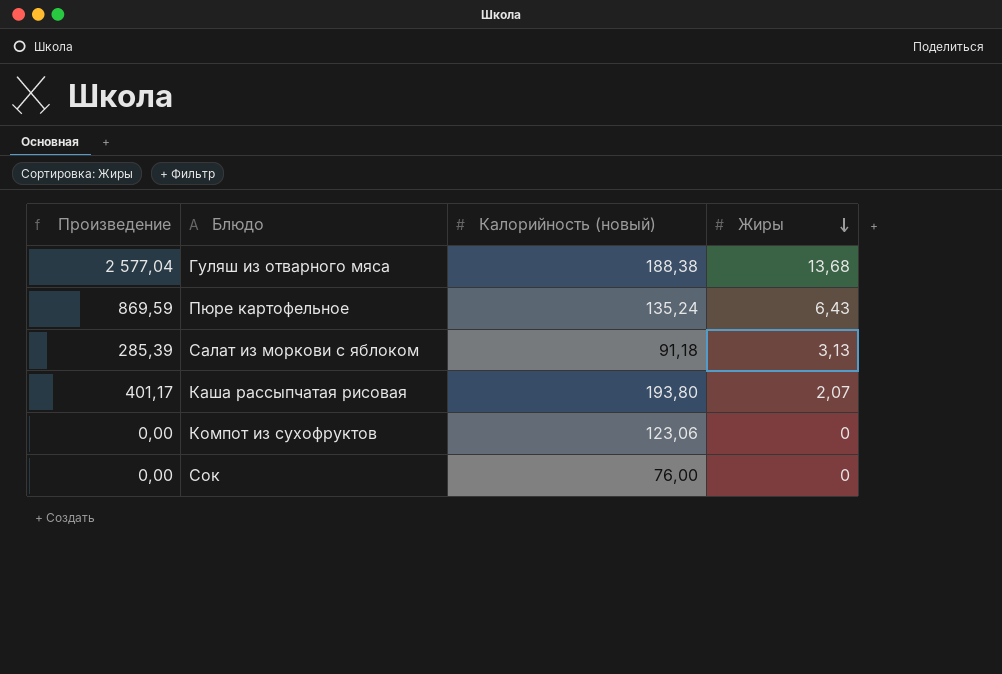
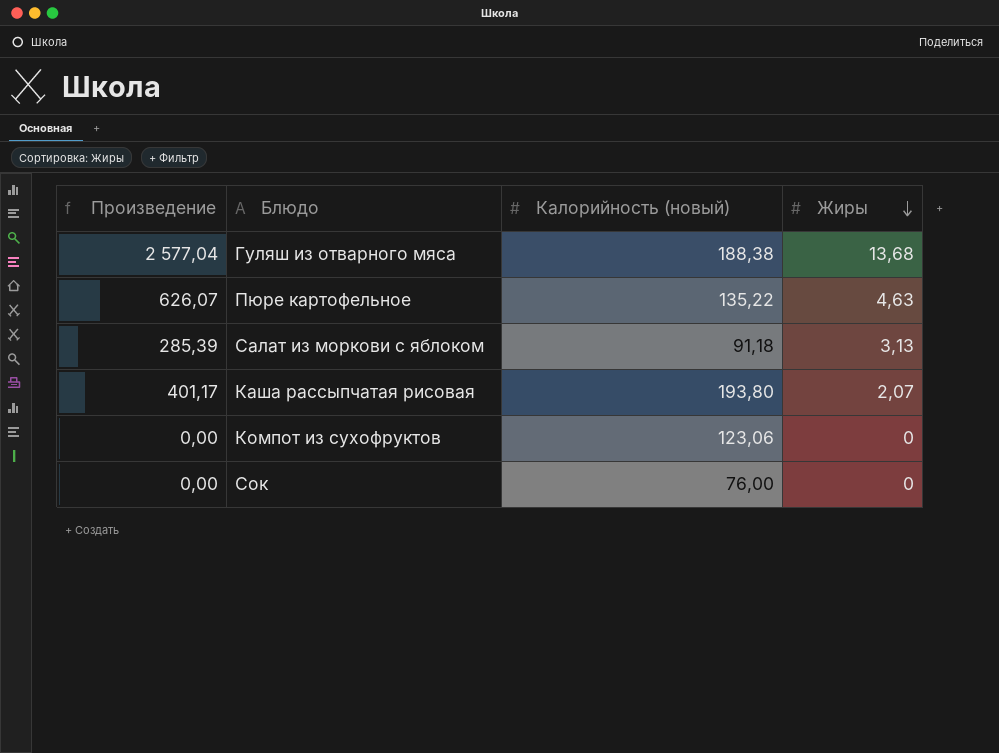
Пюре картофельное | Произведение: 869,59 -> 626,07
Пюре картофельное | Калорийность (новый): 135,24 -> 135,22
Пюре картофельное | Жиры: 6,43 -> 4,63

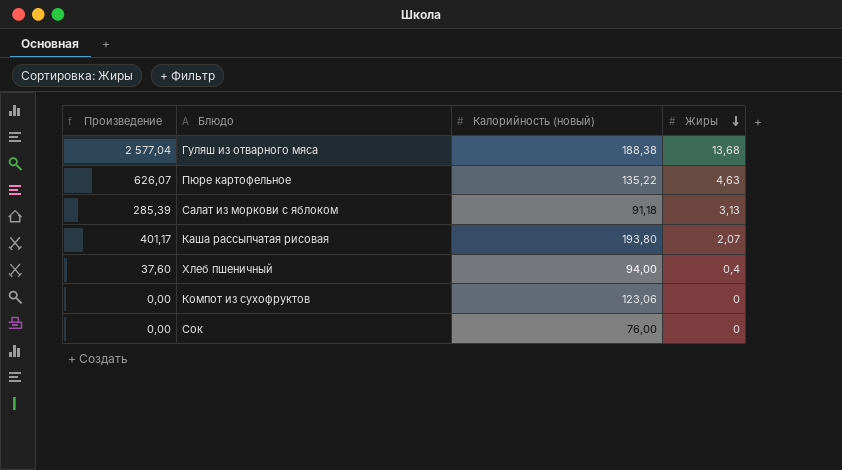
row Хлеб пшеничный: none -> 37,60 | 94,00 | 0,4

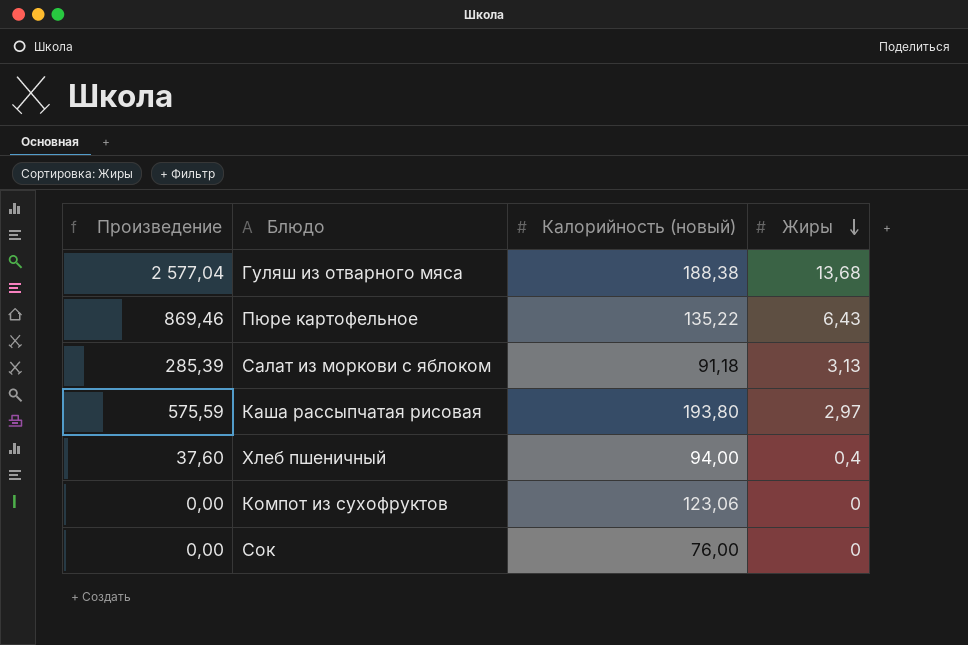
Пюре картофельное | Произведение: 626,07 -> 869,46
Пюре картофельное | Жиры: 4,63 -> 6,43
Каша рассыпчатая рисовая | Произведение: 401,17 -> 575,59
Каша рассыпчатая рисовая | Жиры: 2,07 -> 2,97

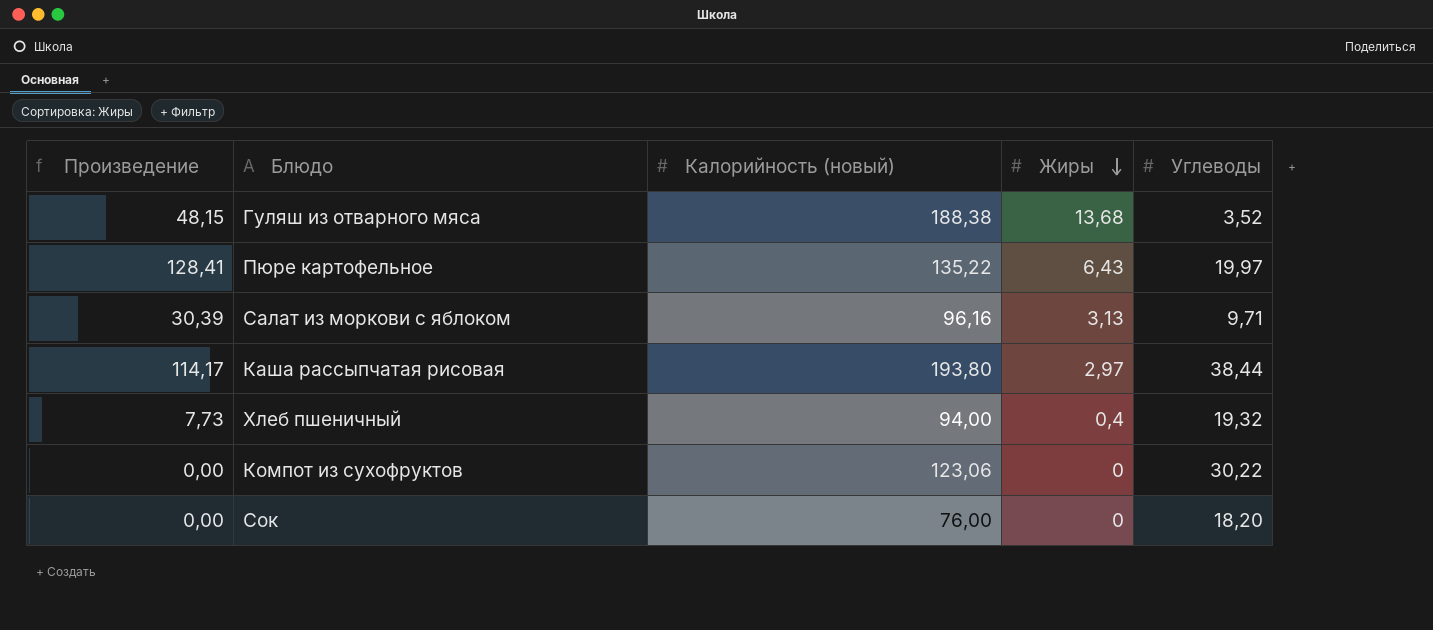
column Произведение | formula: [Калорийность (новый)] * [Жиры] -> [Жиры] * [Углеводы]
column Углеводы | position: none -> 5
Салат из моркови с яблоком | Калорийность (новый): 91,18 -> 96,16

